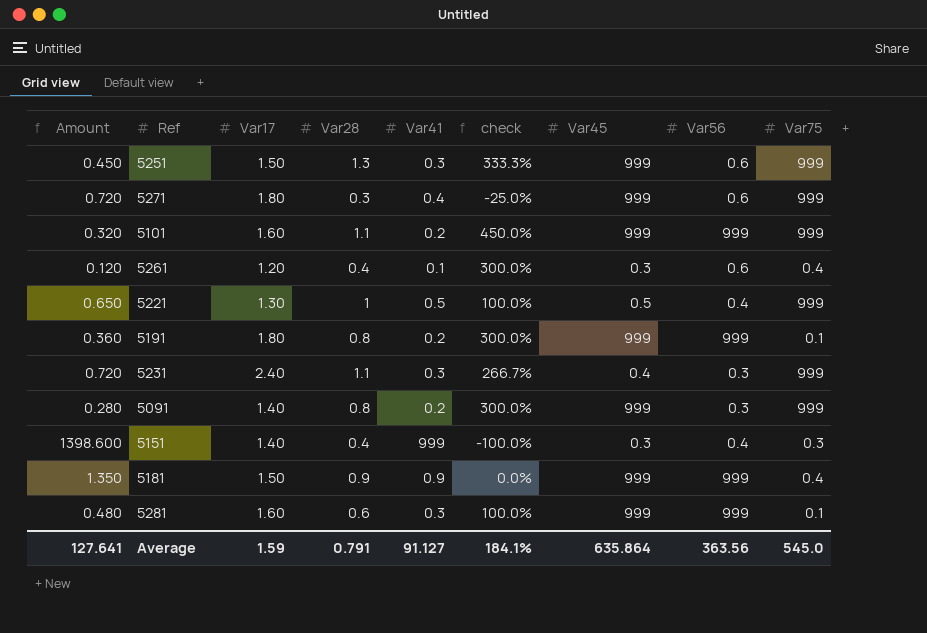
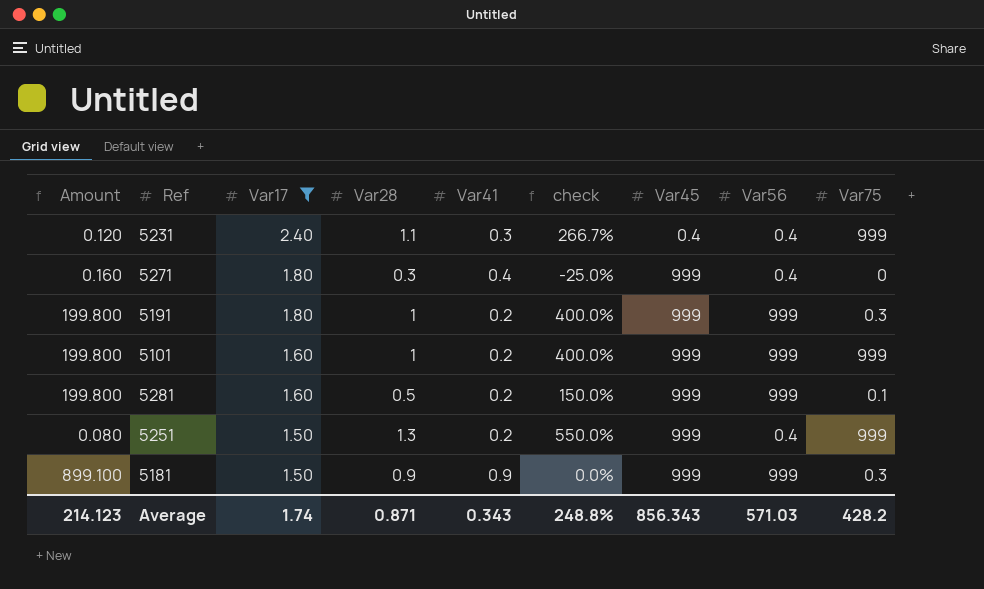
filter: none -> Var17 >= 1.50
row order: none -> Var17 descending
column Amount | formula: [Var17] * [Var41] -> [Var41] * [Var56]
5231 | Var56: 0.3 -> 0.4
5271 | Var56: 0.6 -> 0.4
5271 | Var75: 999 -> 0
5191 | Var28: 0.8 -> 1
5191 | check: 300.0% -> 400.0%
5191 | Var75: 0.1 -> 0.3
5101 | Var28: 1.1 -> 1
5101 | check: 450.0% -> 400.0%
5281 | Var28: 0.6 -> 0.5
5281 | Var41: 0.3 -> 0.2
5281 | check: 100.0% -> 150.0%
5251 | Var41: 0.3 -> 0.2
5251 | check: 333.3% -> 550.0%
5251 | Var56: 0.6 -> 0.4
5181 | Var75: 0.4 -> 0.3
Average | Amount: 127.641 -> 214.123
Average | Var17: 1.59 -> 1.74
Average | Var28: 0.791 -> 0.871
Average | Var41: 91.127 -> 0.343
Average | check: 184.1% -> 248.8%
Average | Var45: 635.864 -> 856.343
Average | Var56: 363.56 -> 571.03
Average | Var75: 545.0 -> 428.2

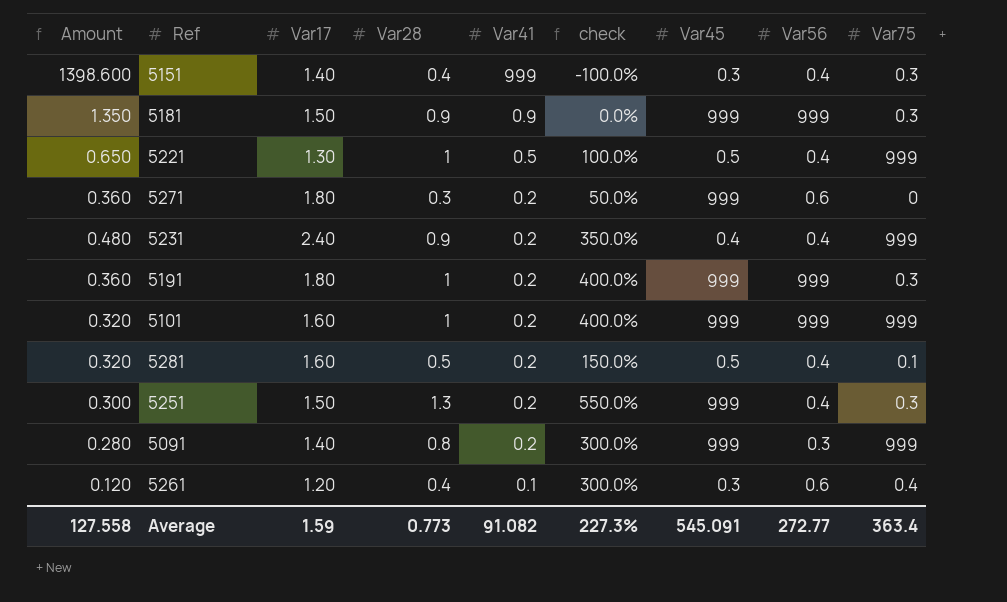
filter: Var17 >= 1.50 -> none
row order: Var17 descending -> Var41 descending
column Amount | formula: [Var41] * [Var56] -> [Var17] * [Var41]
5271 | Var41: 0.4 -> 0.2
5271 | check: -25.0% -> 50.0%
5271 | Var56: 0.4 -> 0.6
5231 | Var28: 1.1 -> 0.9
5231 | Var41: 0.3 -> 0.2
5231 | check: 266.7% -> 350.0%
5281 | Var45: 999 -> 0.5
5281 | Var56: 999 -> 0.4
5251 | Var75: 999 -> 0.3
Average | Amount: 214.123 -> 127.558
Average | Var17: 1.74 -> 1.59
Average | Var28: 0.871 -> 0.773
Average | Var41: 0.343 -> 91.082
Average | check: 248.8% -> 227.3%
Average | Var45: 856.343 -> 545.091
Average | Var56: 571.03 -> 272.77
Average | Var75: 428.2 -> 363.4

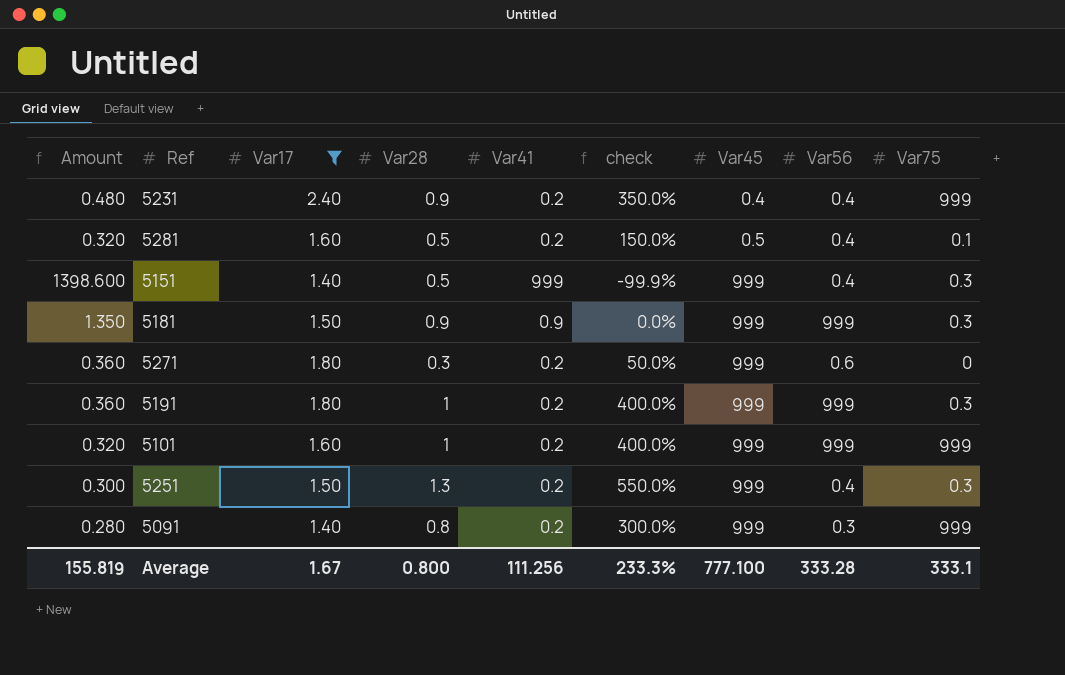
filter: none -> Var17 >= 1.40
row order: Var41 descending -> Var45 ascending
5151 | Var28: 0.4 -> 0.5
5151 | check: -100.0% -> -99.9%
5151 | Var45: 0.3 -> 999
Average | Amount: 127.558 -> 155.819
Average | Var17: 1.59 -> 1.67
Average | Var28: 0.773 -> 0.800
Average | Var41: 91.082 -> 111.256
Average | check: 227.3% -> 233.3%
Average | Var45: 545.091 -> 777.100
Average | Var56: 272.77 -> 333.28
Average | Var75: 363.4 -> 333.1

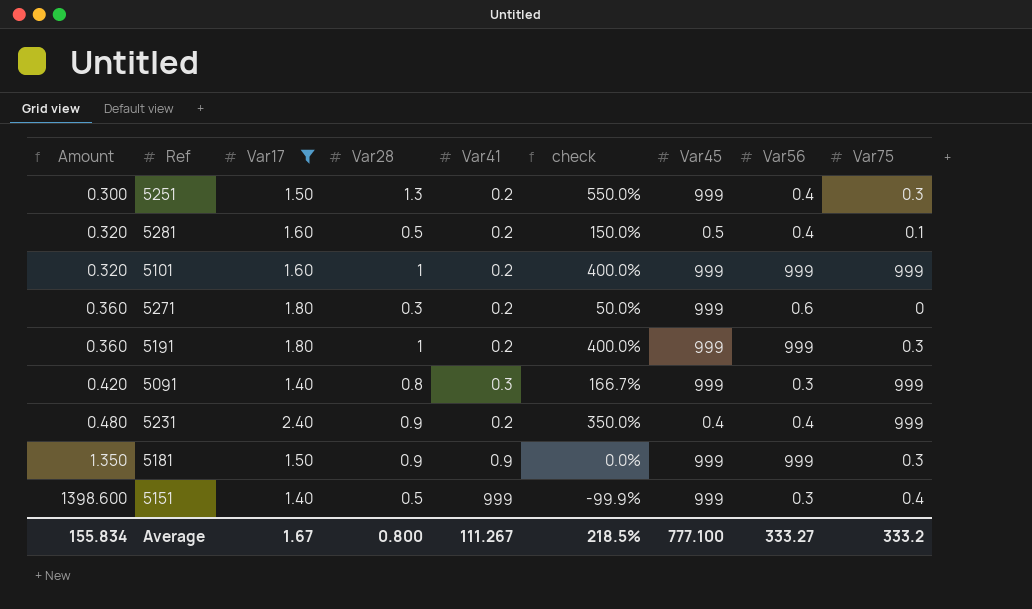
row order: Var45 ascending -> Amount ascending
5091 | Amount: 0.280 -> 0.420
5091 | Var41: 0.2 -> 0.3
5091 | check: 300.0% -> 166.7%
5151 | Var56: 0.4 -> 0.3
5151 | Var75: 0.3 -> 0.4
Average | Amount: 155.819 -> 155.834
Average | Var41: 111.256 -> 111.267
Average | check: 233.3% -> 218.5%
Average | Var56: 333.28 -> 333.27
Average | Var75: 333.1 -> 333.2

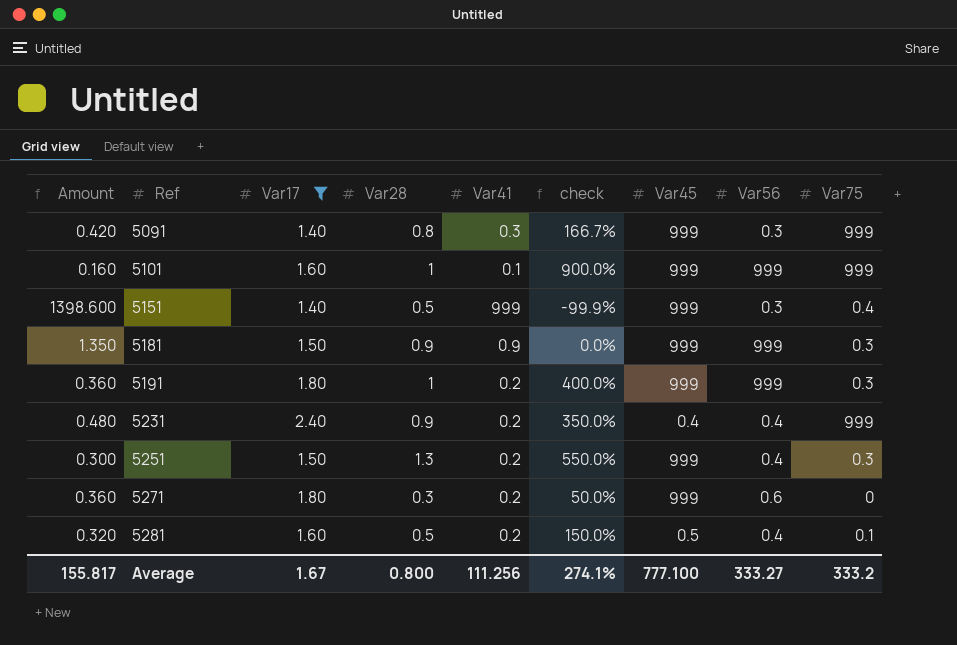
row order: Amount ascending -> Ref ascending
5101 | Amount: 0.320 -> 0.160
5101 | Var41: 0.2 -> 0.1
5101 | check: 400.0% -> 900.0%
Average | Amount: 155.834 -> 155.817
Average | Var41: 111.267 -> 111.256
Average | check: 218.5% -> 274.1%

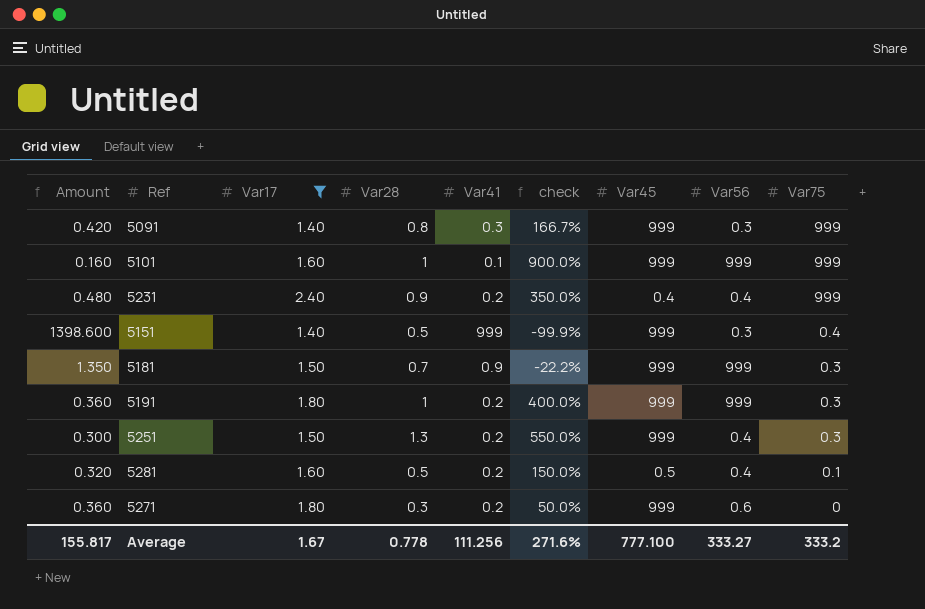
row order: Ref ascending -> Var75 descending
5181 | Var28: 0.9 -> 0.7
5181 | check: 0.0% -> -22.2%
Average | Var28: 0.800 -> 0.778
Average | check: 274.1% -> 271.6%

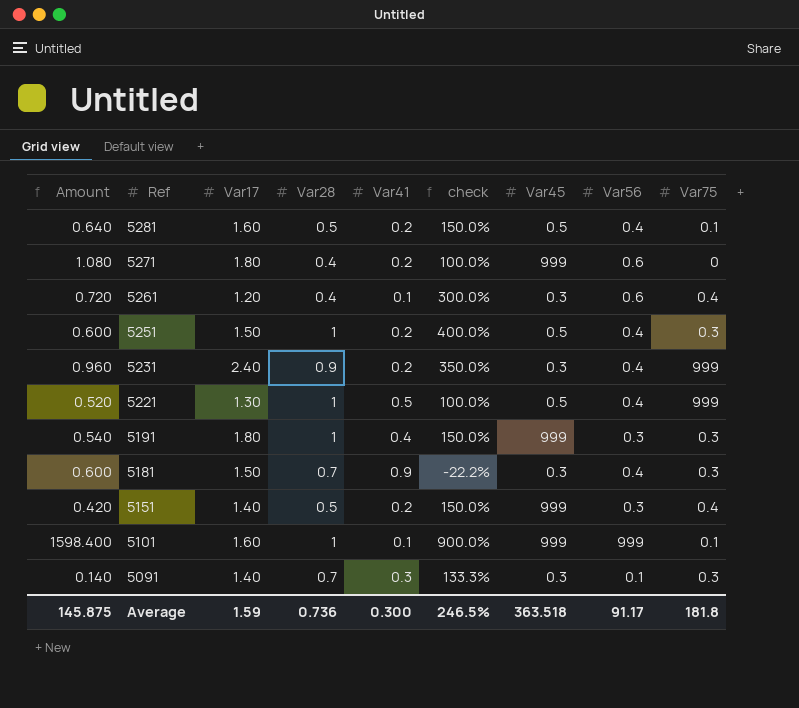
filter: Var17 >= 1.40 -> none
row order: Var75 descending -> Ref descending
column Amount | formula: [Var17] * [Var41] -> [Var17] * [Var56]
5271 | Var28: 0.3 -> 0.4
5271 | check: 50.0% -> 100.0%
5251 | Var28: 1.3 -> 1
5251 | check: 550.0% -> 400.0%
5251 | Var45: 999 -> 0.5
5231 | Var45: 0.4 -> 0.3
5191 | Var41: 0.2 -> 0.4
5191 | check: 400.0% -> 150.0%
5191 | Var56: 999 -> 0.3
5181 | Var45: 999 -> 0.3
5181 | Var56: 999 -> 0.4
5151 | Var41: 999 -> 0.2
5151 | check: -99.9% -> 150.0%
5101 | Var75: 999 -> 0.1
5091 | Var28: 0.8 -> 0.7
5091 | check: 166.7% -> 133.3%
5091 | Var45: 999 -> 0.3
5091 | Var56: 0.3 -> 0.1
5091 | Var75: 999 -> 0.3
Average | Amount: 155.817 -> 145.875
Average | Var17: 1.67 -> 1.59
Average | Var28: 0.778 -> 0.736
Average | Var41: 111.256 -> 0.300
Average | check: 271.6% -> 246.5%
Average | Var45: 777.100 -> 363.518
Average | Var56: 333.27 -> 91.17
Average | Var75: 333.2 -> 181.8

